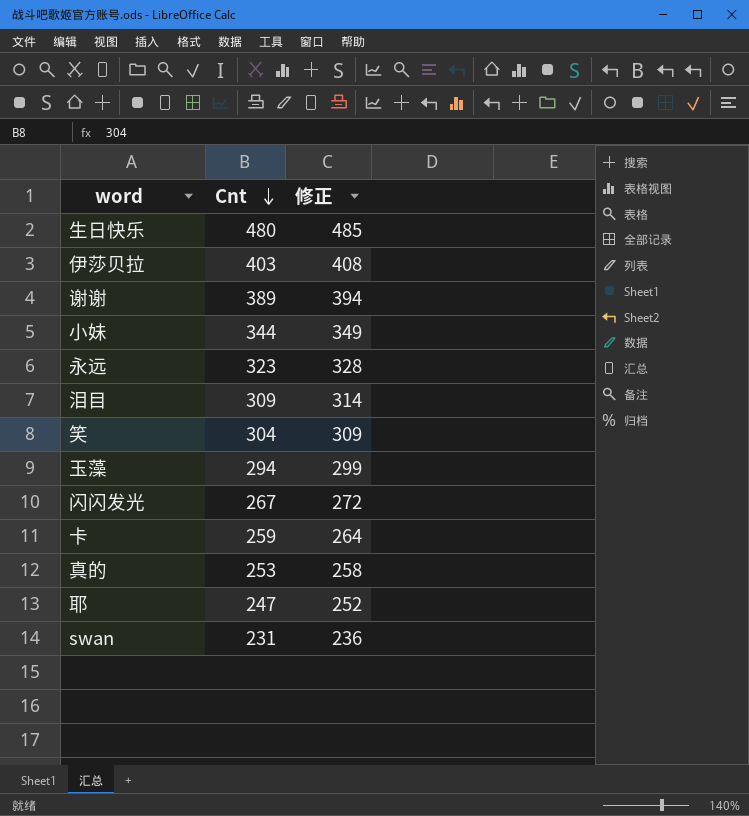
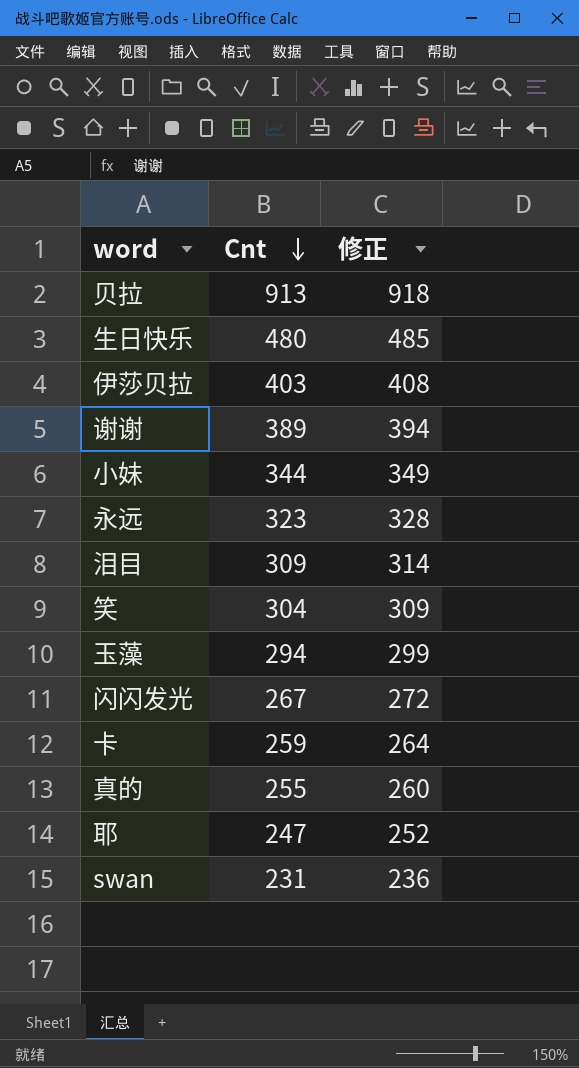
row 贝拉: none -> 913 | 918
真的 | Cnt: 253 -> 255
真的 | 修正: 258 -> 260

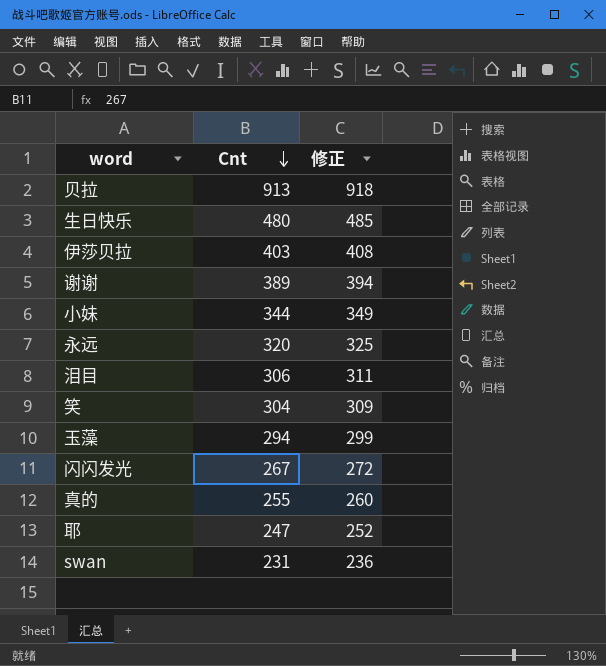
row 卡: 259 | 264 -> none
永远 | Cnt: 323 -> 320
永远 | 修正: 328 -> 325
泪目 | Cnt: 309 -> 306
泪目 | 修正: 314 -> 311

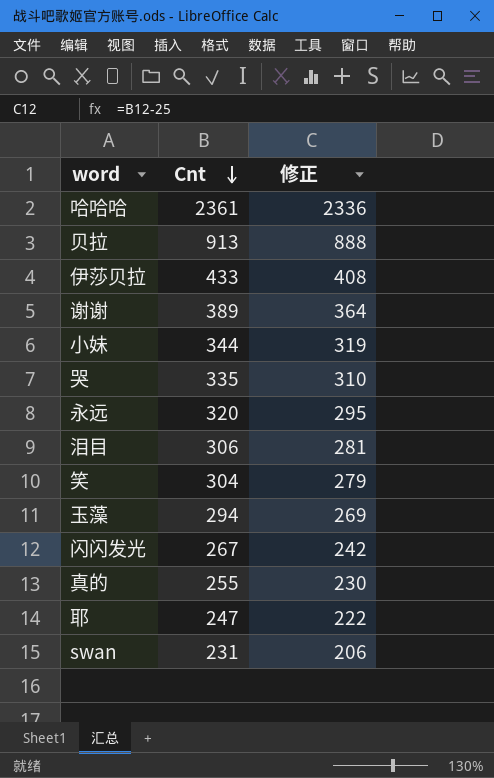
column 修正 | formula: [Cnt] + 5 -> [Cnt] - 25
row 生日快乐: 480 | 485 -> none
row 哈哈哈: none -> 2361 | 2336
伊莎贝拉 | Cnt: 403 -> 433
row 哭: none -> 335 | 310

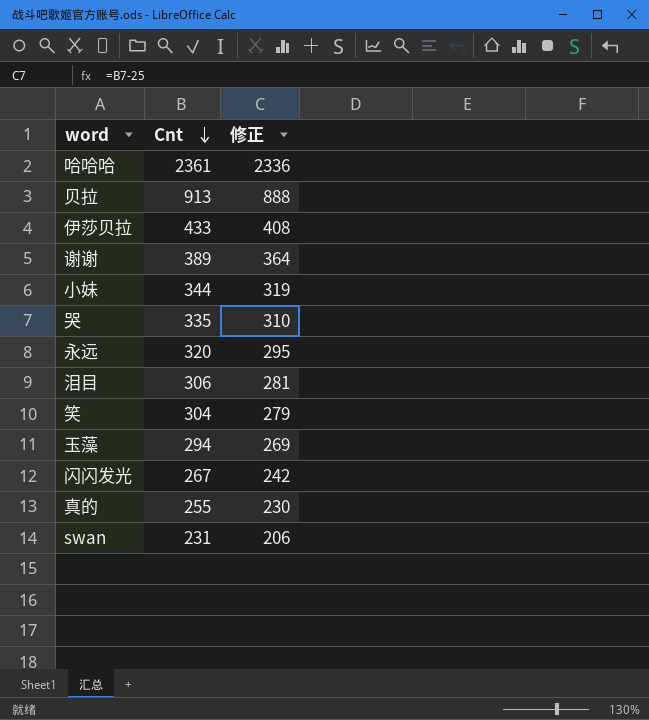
row 耶: 247 | 222 -> none

